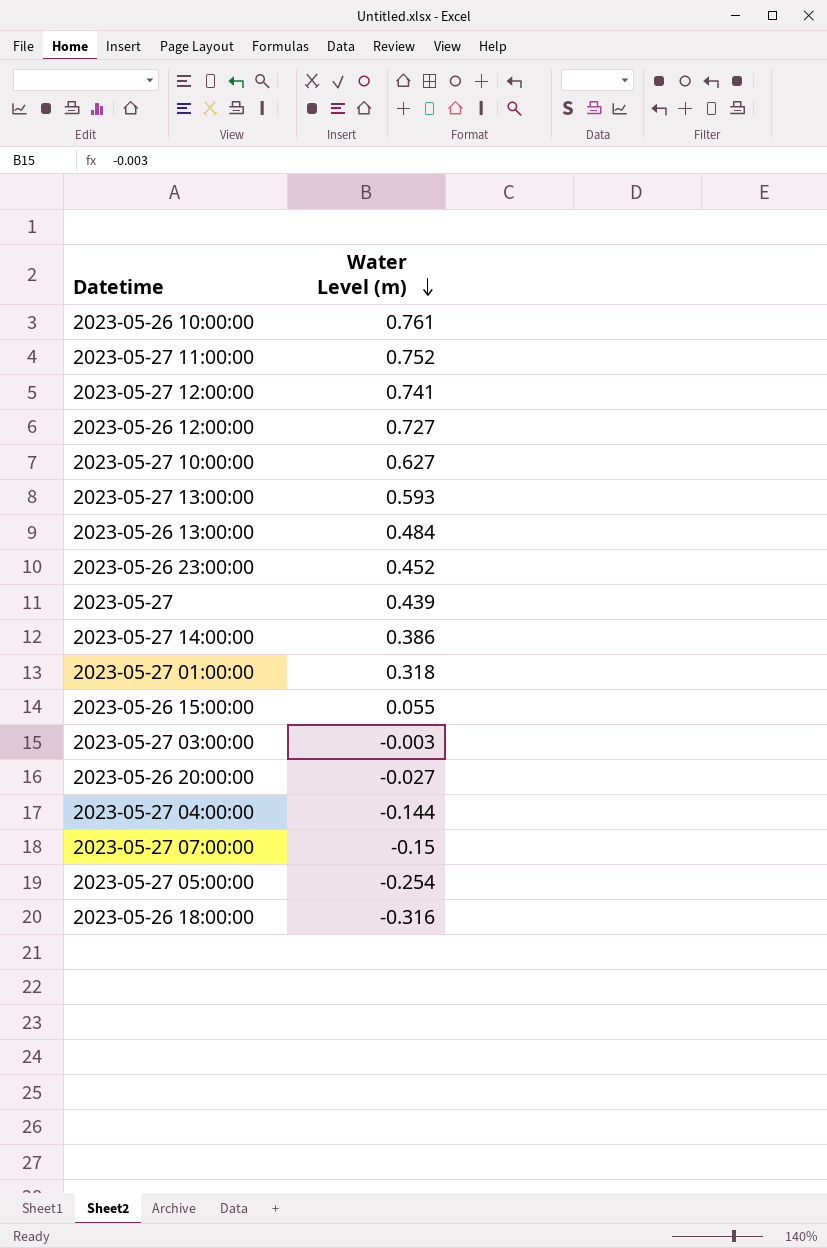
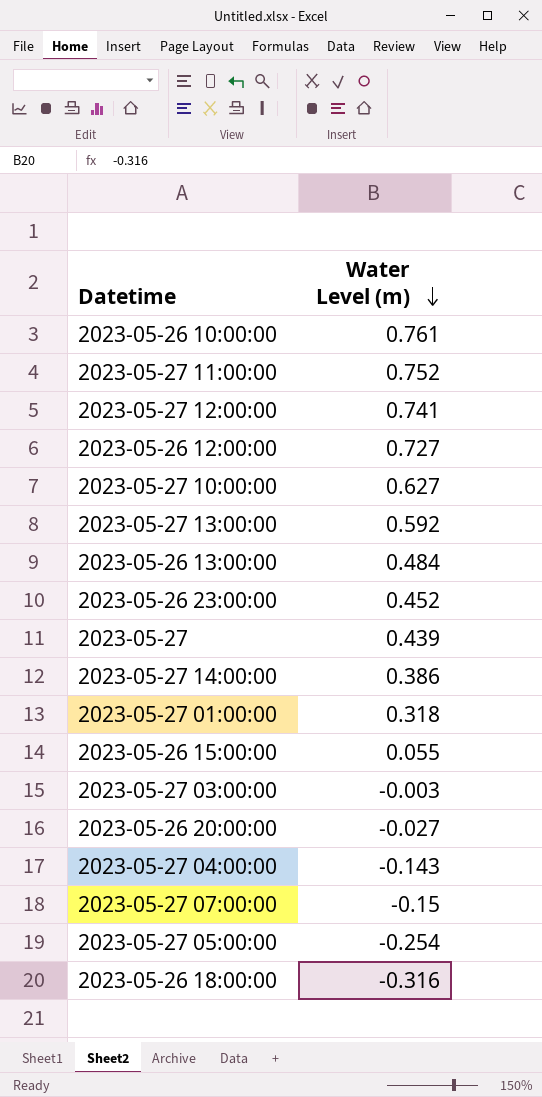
2023-05-27 13:00:00 | Water Level (m): 0.593 -> 0.592
2023-05-27 04:00:00 | Water Level (m): -0.144 -> -0.143

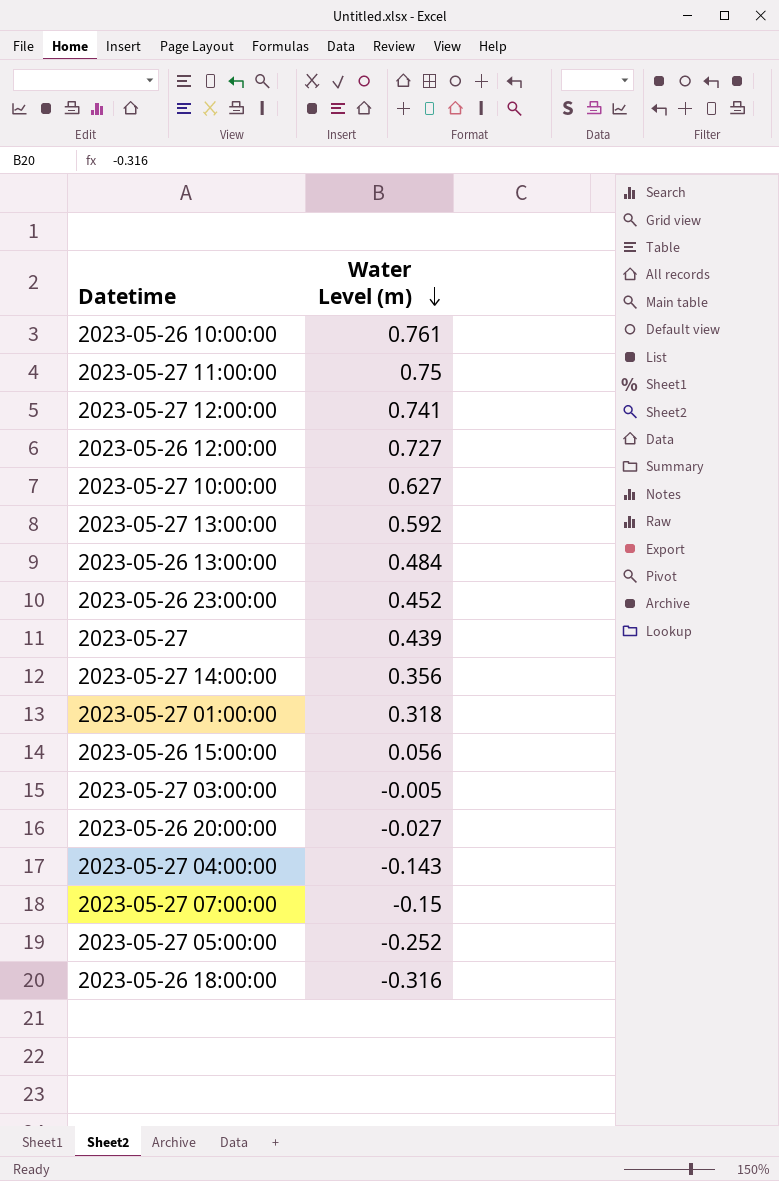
2023-05-27 11:00:00 | Water Level (m): 0.752 -> 0.75
2023-05-27 14:00:00 | Water Level (m): 0.386 -> 0.356
2023-05-26 15:00:00 | Water Level (m): 0.055 -> 0.056
2023-05-27 03:00:00 | Water Level (m): -0.003 -> -0.005
2023-05-27 05:00:00 | Water Level (m): -0.254 -> -0.252

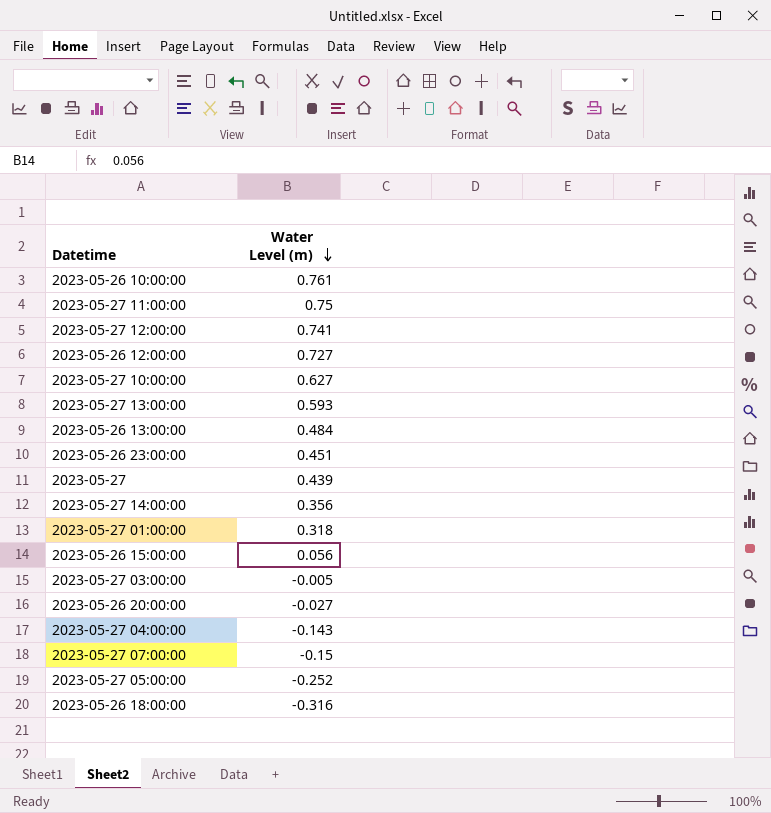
2023-05-27 13:00:00 | Water Level (m): 0.592 -> 0.593
2023-05-26 23:00:00 | Water Level (m): 0.452 -> 0.451

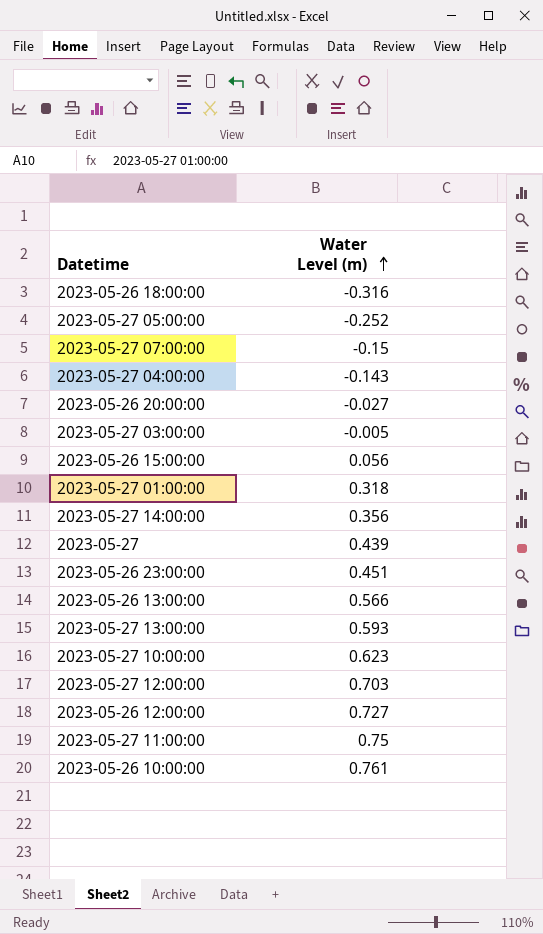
row order: Water Level (m) descending -> Water Level (m) ascending
2023-05-26 13:00:00 | Water Level (m): 0.484 -> 0.566
2023-05-27 10:00:00 | Water Level (m): 0.627 -> 0.623
2023-05-27 12:00:00 | Water Level (m): 0.741 -> 0.703

